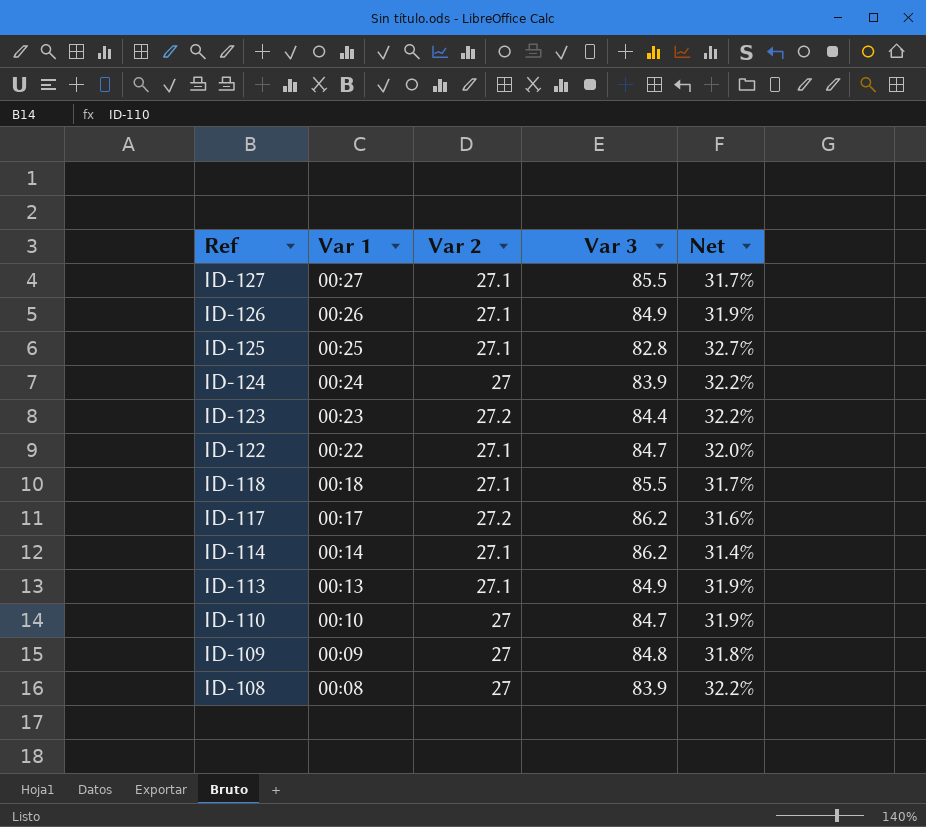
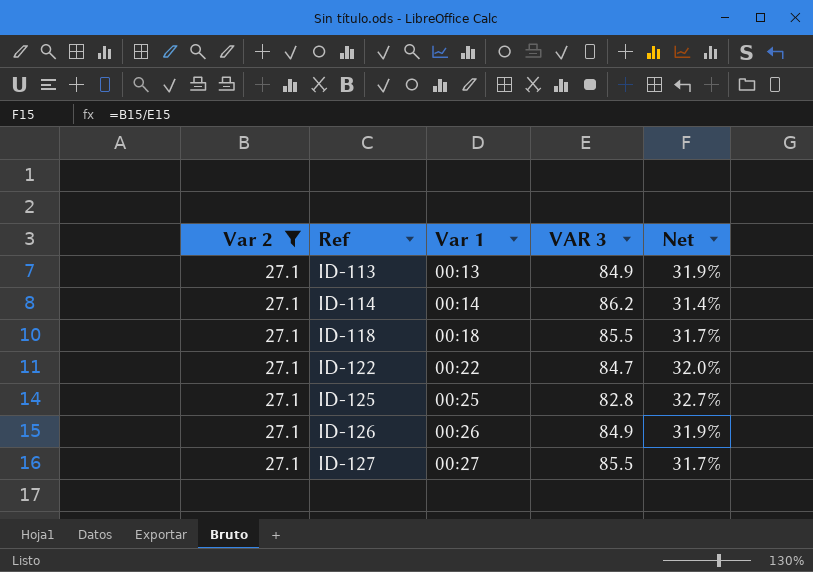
filter: none -> Var 2 = 27.1
row order: Ref descending -> Ref ascending
column Var 2 | position: 3 -> 1
column name: Var 3 -> VAR 3

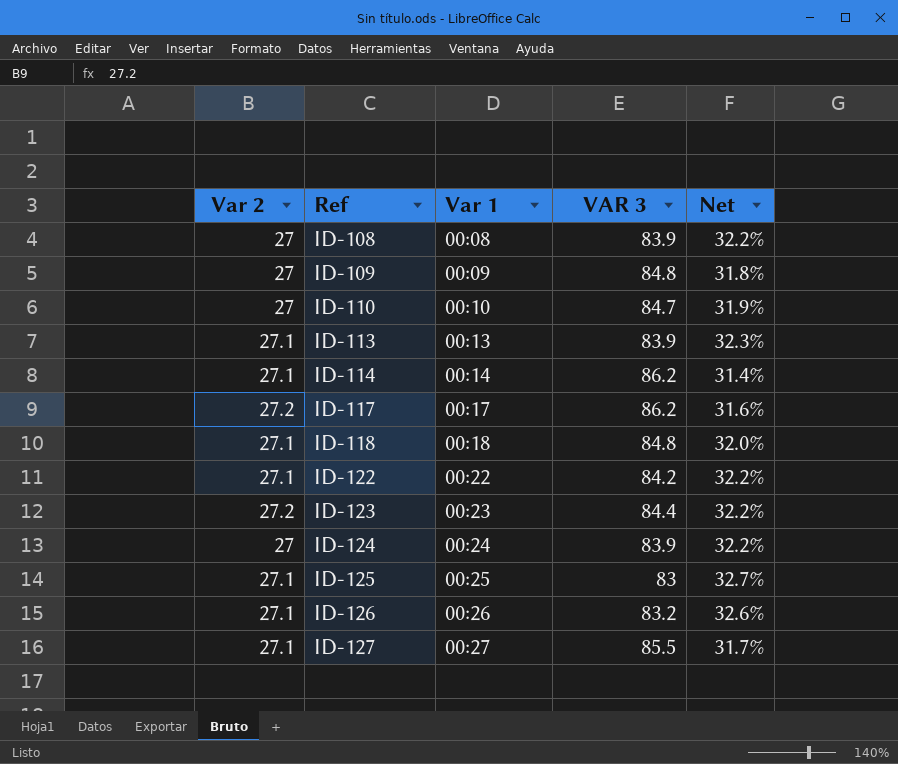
filter: Var 2 = 27.1 -> none
ID-113 | VAR 3: 84.9 -> 83.9
ID-113 | Net: 31.9% -> 32.3%
ID-118 | VAR 3: 85.5 -> 84.8
ID-118 | Net: 31.7% -> 32.0%
ID-122 | VAR 3: 84.7 -> 84.2
ID-122 | Net: 32.0% -> 32.2%
ID-125 | VAR 3: 82.8 -> 83
ID-126 | VAR 3: 84.9 -> 83.2
ID-126 | Net: 31.9% -> 32.6%

